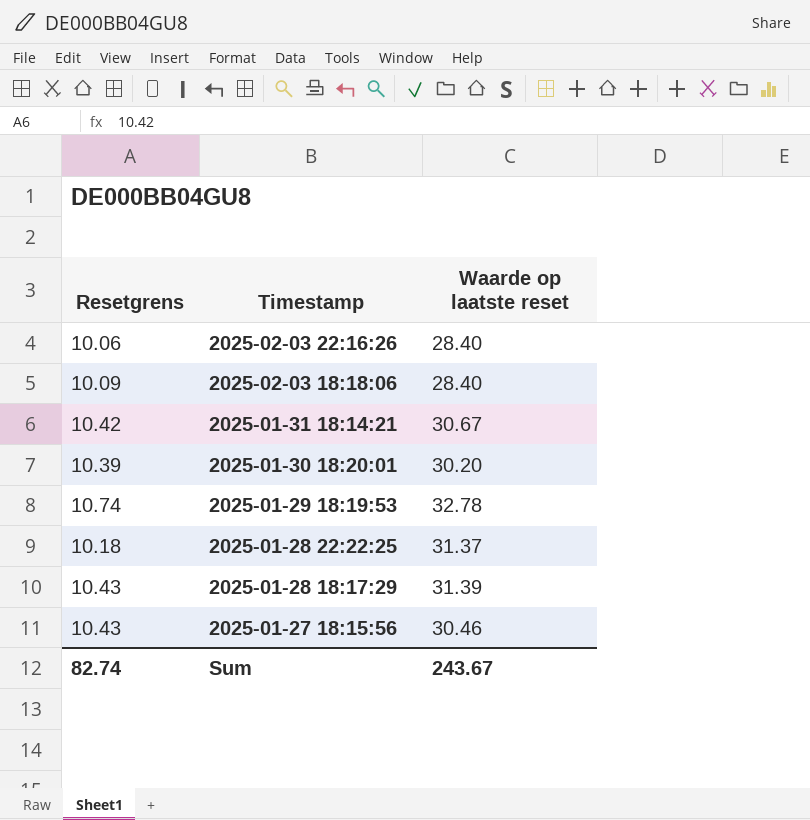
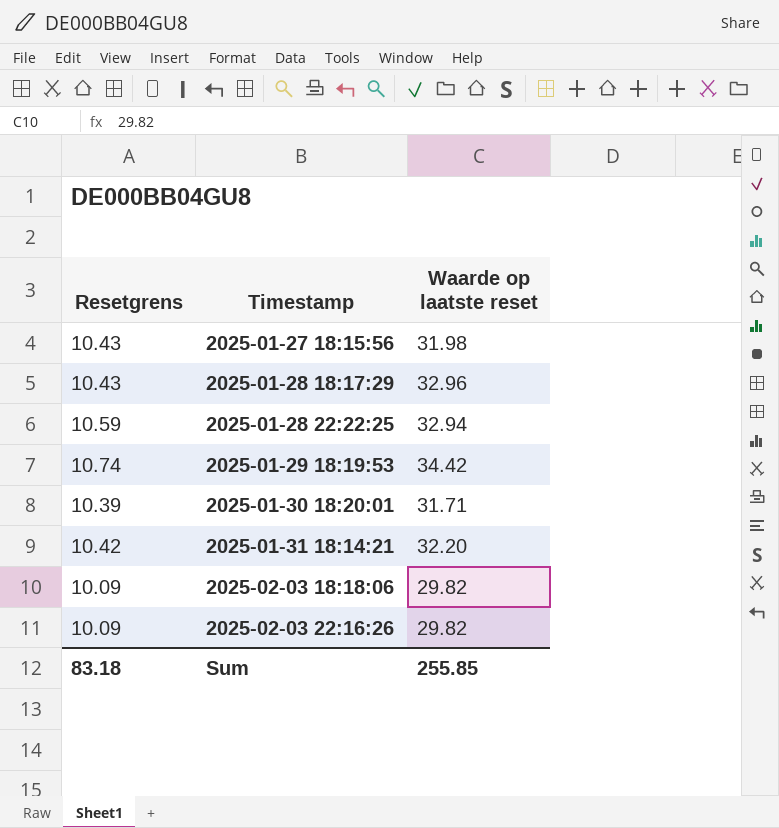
row order: Timestamp descending -> Timestamp ascending
2025-01-27 18:15:56 | Waarde op laatste reset: 30.46 -> 31.98
2025-01-28 18:17:29 | Waarde op laatste reset: 31.39 -> 32.96
2025-01-28 22:22:25 | Resetgrens: 10.18 -> 10.59
2025-01-28 22:22:25 | Waarde op laatste reset: 31.37 -> 32.94
2025-01-29 18:19:53 | Waarde op laatste reset: 32.78 -> 34.42
2025-01-30 18:20:01 | Waarde op laatste reset: 30.20 -> 31.71
2025-01-31 18:14:21 | Waarde op laatste reset: 30.67 -> 32.20
2025-02-03 18:18:06 | Waarde op laatste reset: 28.40 -> 29.82
2025-02-03 22:16:26 | Resetgrens: 10.06 -> 10.09
2025-02-03 22:16:26 | Waarde op laatste reset: 28.40 -> 29.82
Sum | Resetgrens: 82.74 -> 83.18
Sum | Waarde op laatste reset: 243.67 -> 255.85

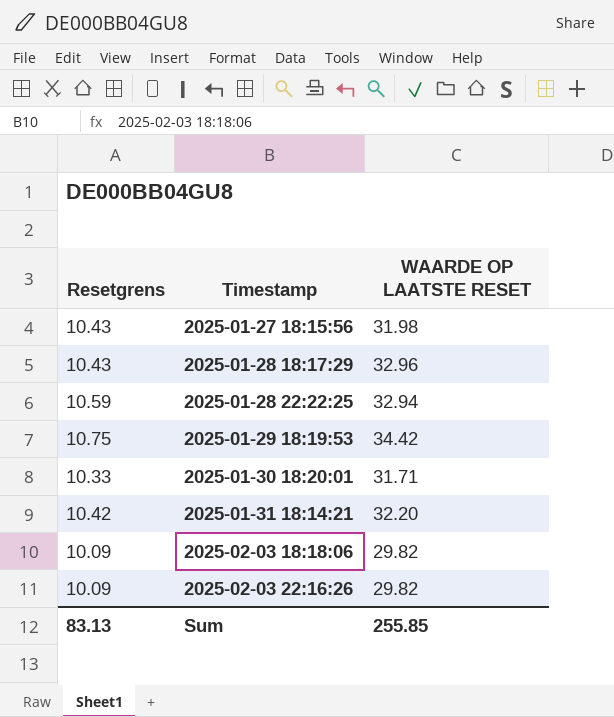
column name: Waarde op laatste reset -> WAARDE OP LAATSTE RESET
2025-01-29 18:19:53 | Resetgrens: 10.74 -> 10.75
2025-01-30 18:20:01 | Resetgrens: 10.39 -> 10.33
Sum | Resetgrens: 83.18 -> 83.13

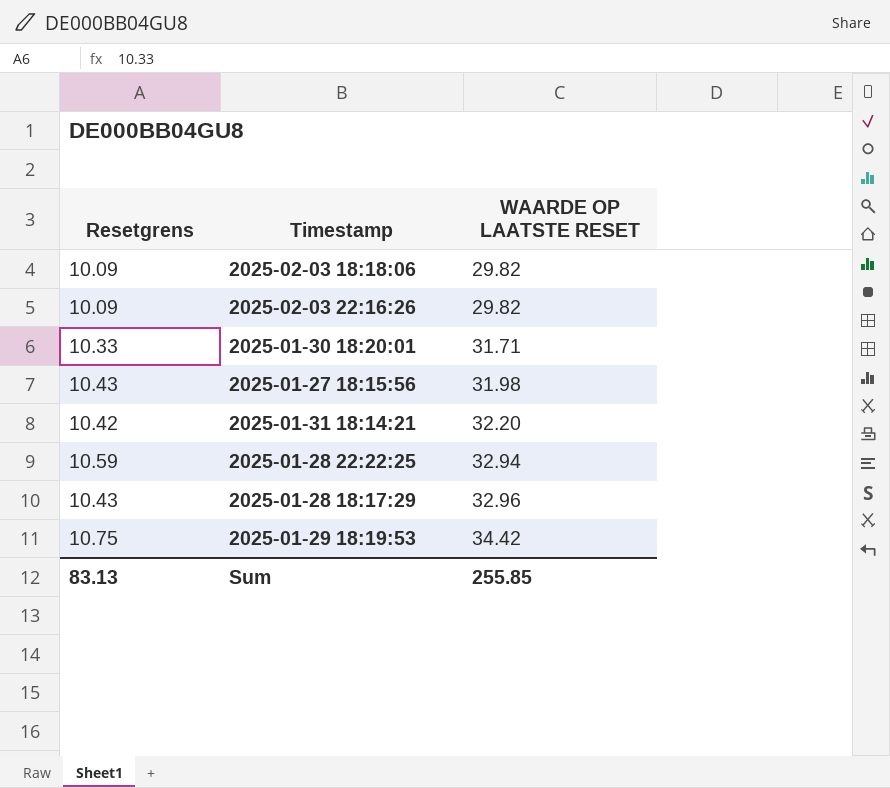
row order: Timestamp ascending -> WAARDE OP LAATSTE RESET ascending

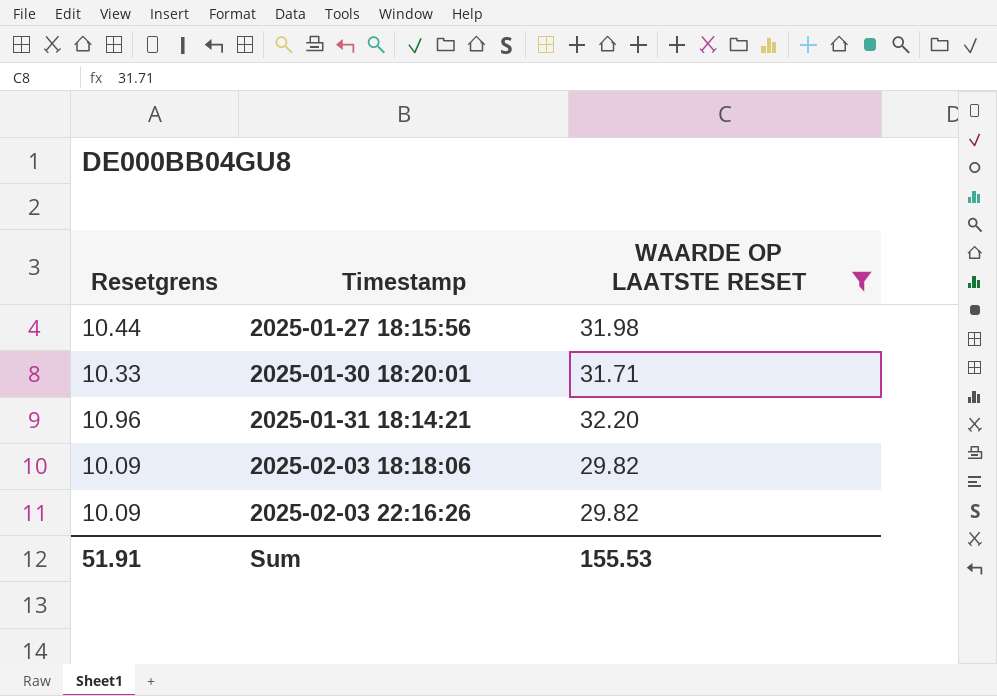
filter: none -> WAARDE OP LAATSTE RESET <= 32.20
row order: WAARDE OP LAATSTE RESET ascending -> Timestamp ascending
2025-01-27 18:15:56 | Resetgrens: 10.43 -> 10.44
2025-01-31 18:14:21 | Resetgrens: 10.42 -> 10.96
Sum | Resetgrens: 83.13 -> 51.91
Sum | WAARDE OP LAATSTE RESET: 255.85 -> 155.53

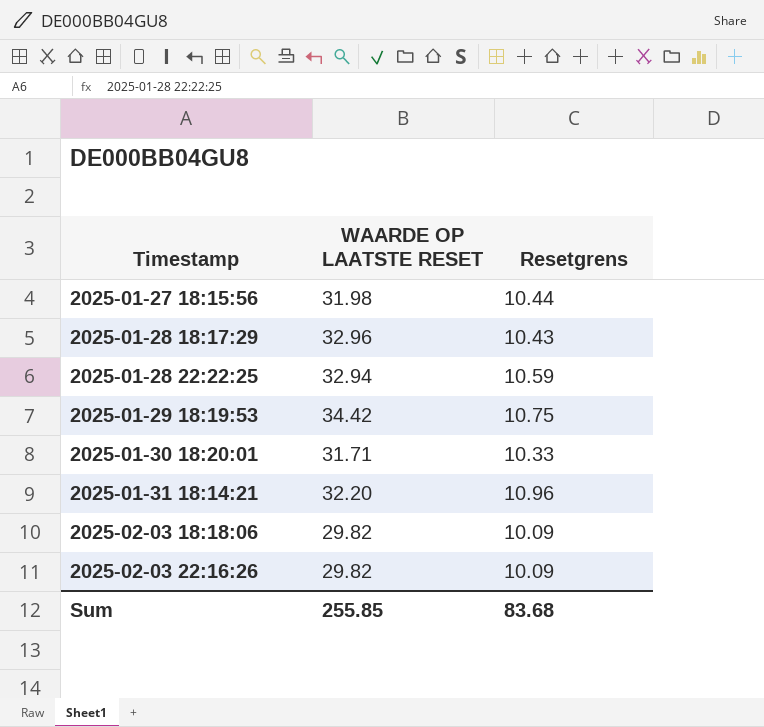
filter: WAARDE OP LAATSTE RESET <= 32.20 -> none
column Resetgrens | position: 1 -> 3
Sum | WAARDE OP LAATSTE RESET: 155.53 -> 255.85
Sum | Resetgrens: 51.91 -> 83.68

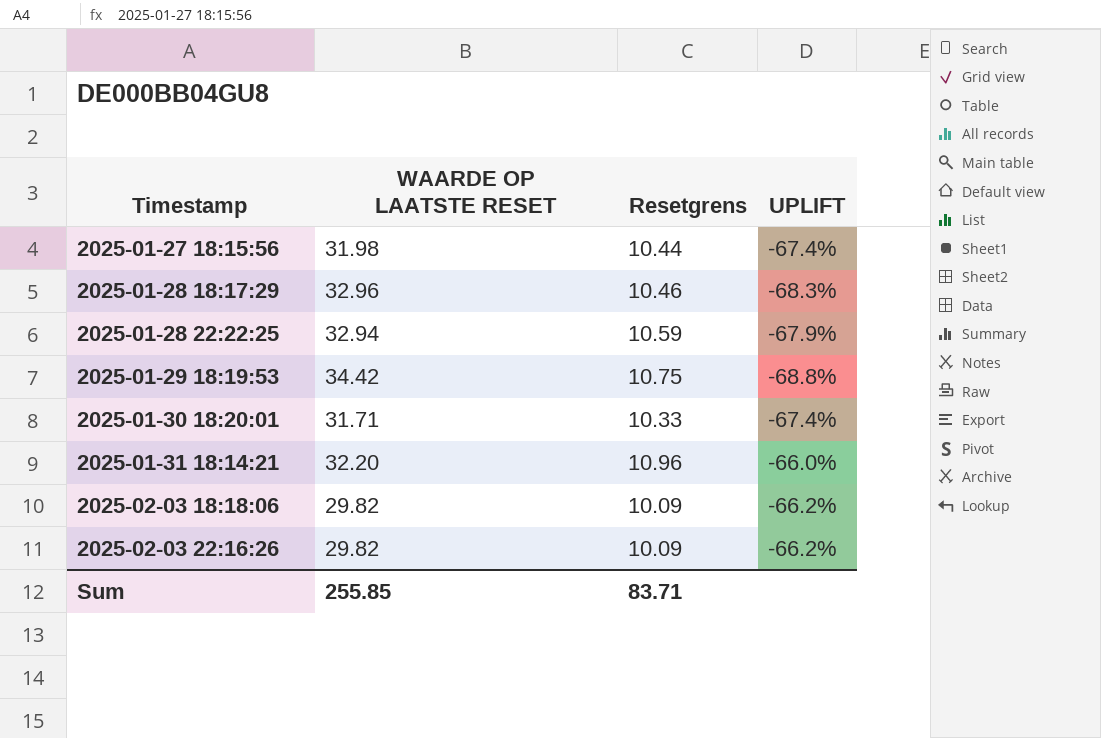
column UPLIFT | formula: none -> ([Resetgrens] - [WAARDE OP LAATSTE RESET]) / [WAARDE OP LAATSTE RESET]
2025-01-28 18:17:29 | Resetgrens: 10.43 -> 10.46
Sum | Resetgrens: 83.68 -> 83.71

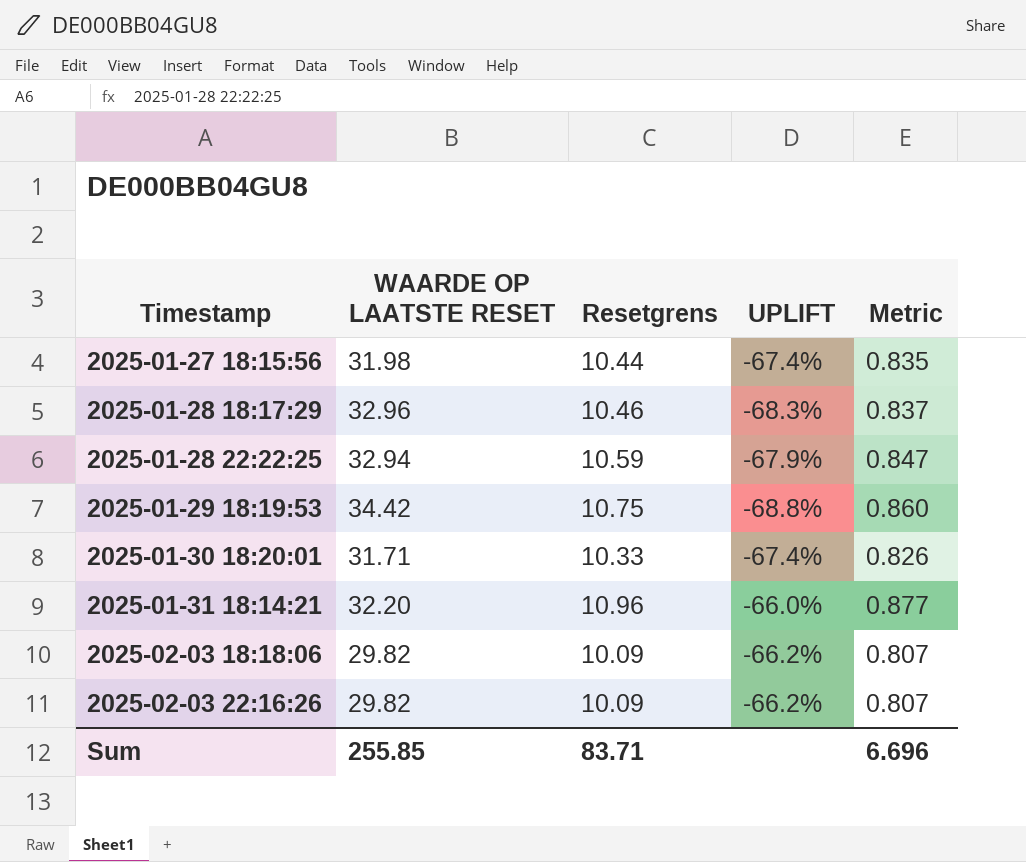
column Metric | formula: none -> [Resetgrens] * 0.08

